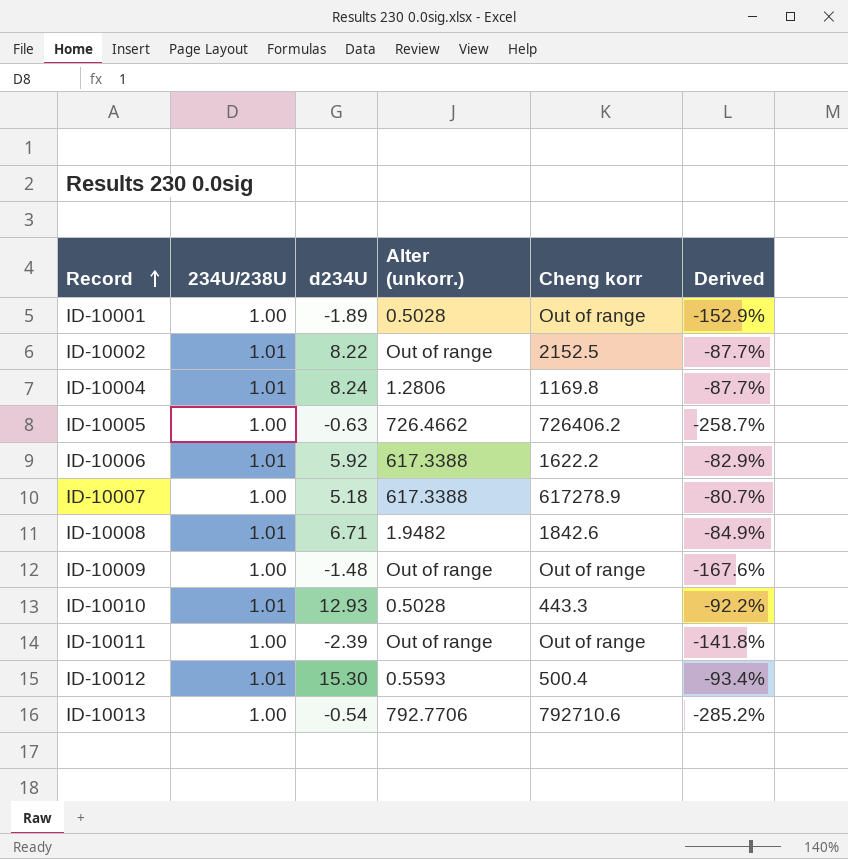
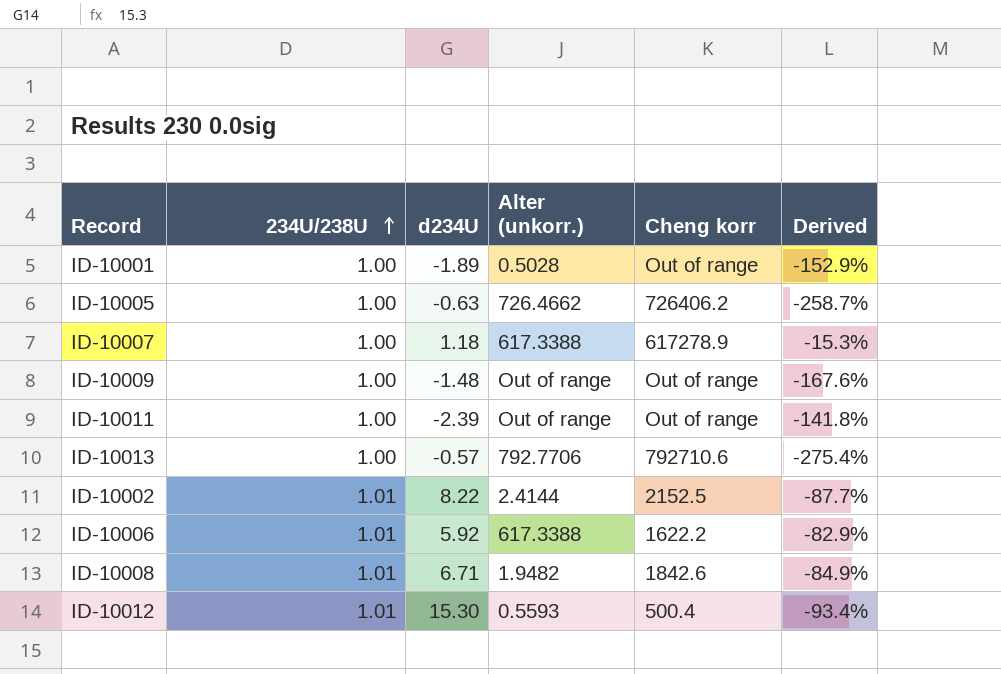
row order: Record ascending -> 234U/238U ascending
row ID-10004: 1.01 | 8.24 | 1.2806 | 1169.8 | -87.7% -> none
row ID-10010: 1.01 | 12.93 | 0.5028 | 443.3 | -92.2% -> none
ID-10007 | d234U: 5.18 -> 1.18
ID-10007 | Derived: -80.7% -> -15.3%
ID-10013 | d234U: -0.54 -> -0.57
ID-10013 | Derived: -285.2% -> -275.4%
ID-10002 | Alter (unkorr.): Out of range -> 2.4144

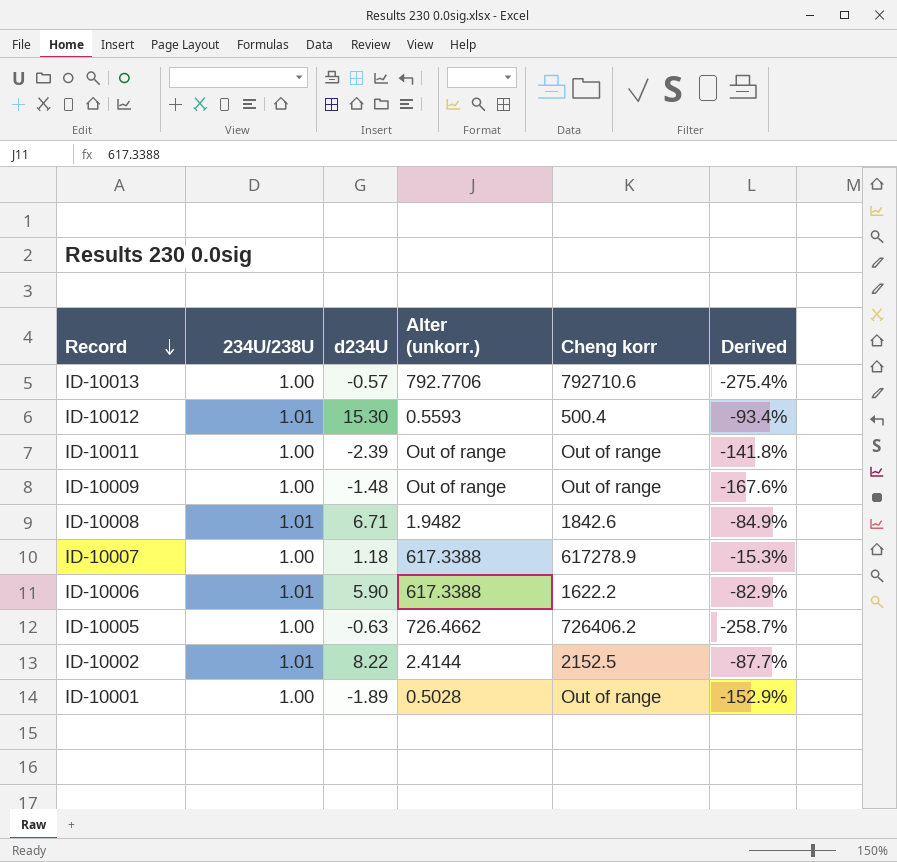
row order: 234U/238U ascending -> Record descending
ID-10006 | d234U: 5.92 -> 5.90

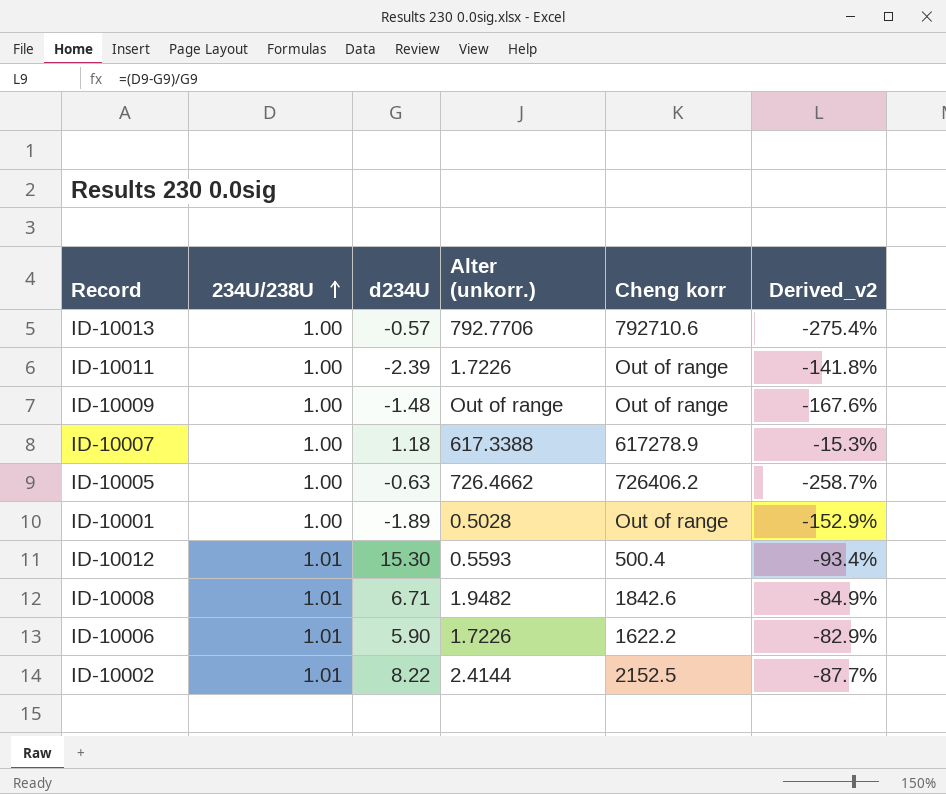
row order: Record descending -> 234U/238U ascending
column name: Derived -> Derived_v2
ID-10011 | Alter (unkorr.): Out of range -> 1.7226
ID-10006 | Alter (unkorr.): 617.3388 -> 1.7226

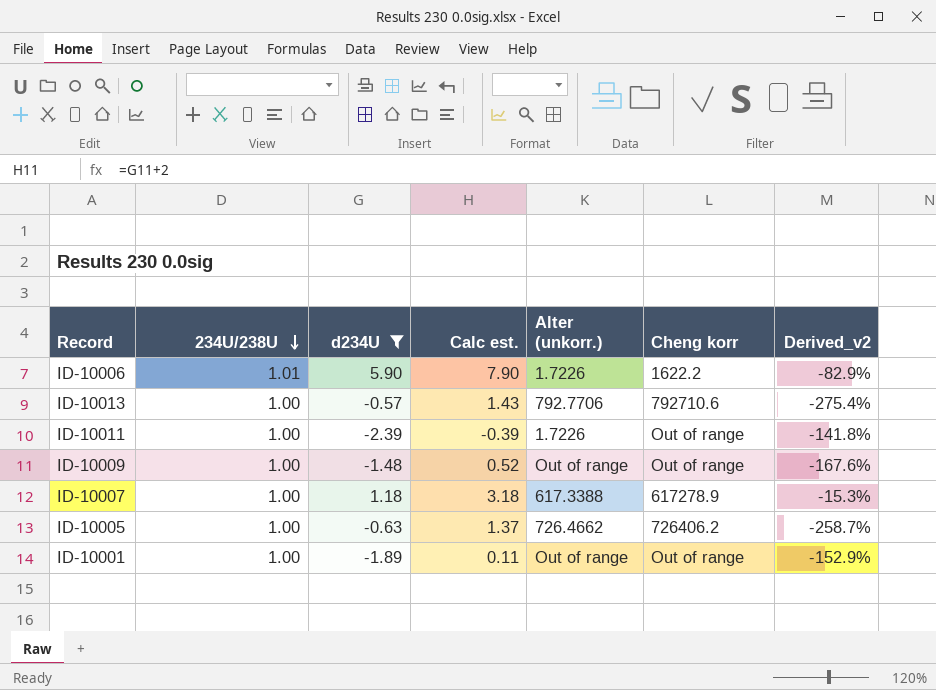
filter: none -> d234U <= 5.90
row order: 234U/238U ascending -> 234U/238U descending
column Calc est. | formula: none -> [d234U] + 2
ID-10001 | Alter (unkorr.): 0.5028 -> Out of range

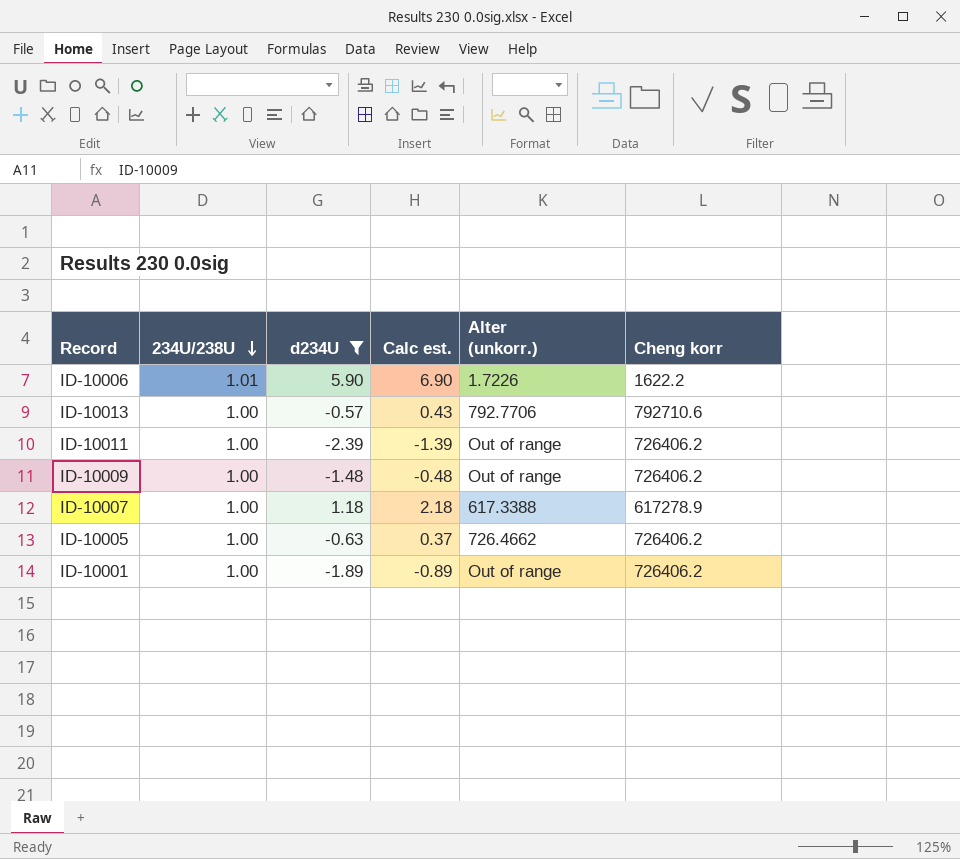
column Derived_v2 | formula: ([234U/238U] - [d234U]) / [d234U] -> none
column Calc est. | formula: [d234U] + 2 -> [d234U] + 1
ID-10011 | Alter (unkorr.): 1.7226 -> Out of range
ID-10011 | Cheng korr: Out of range -> 726406.2
ID-10009 | Cheng korr: Out of range -> 726406.2
ID-10001 | Cheng korr: Out of range -> 726406.2

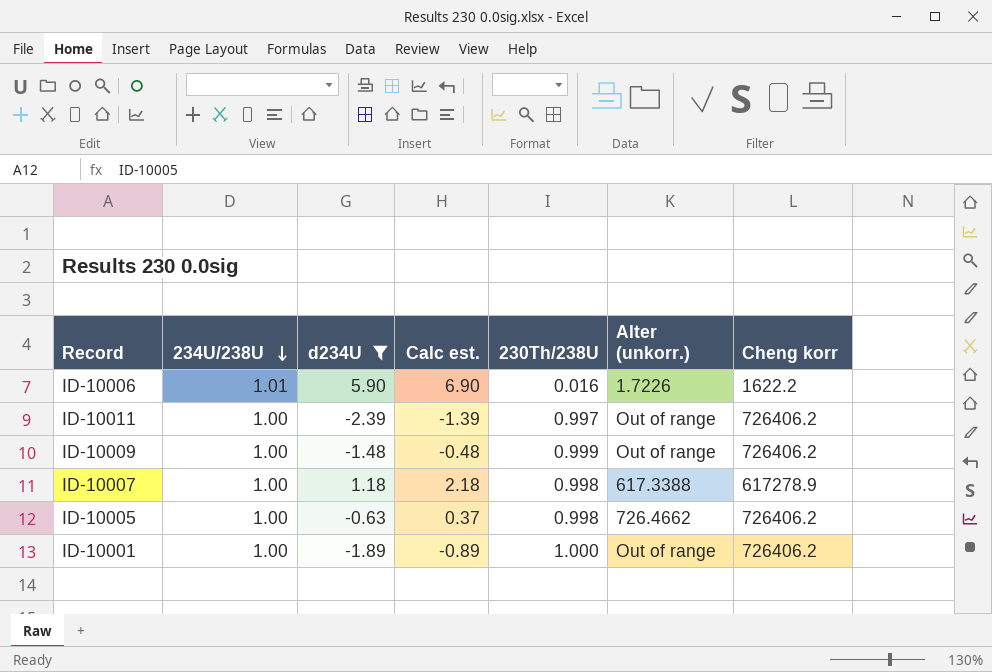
column 230Th/238U | position: none -> 5
row ID-10013: 1.00 | -0.57 | 0.43 | 792.7706 | 792710.6 -> none

